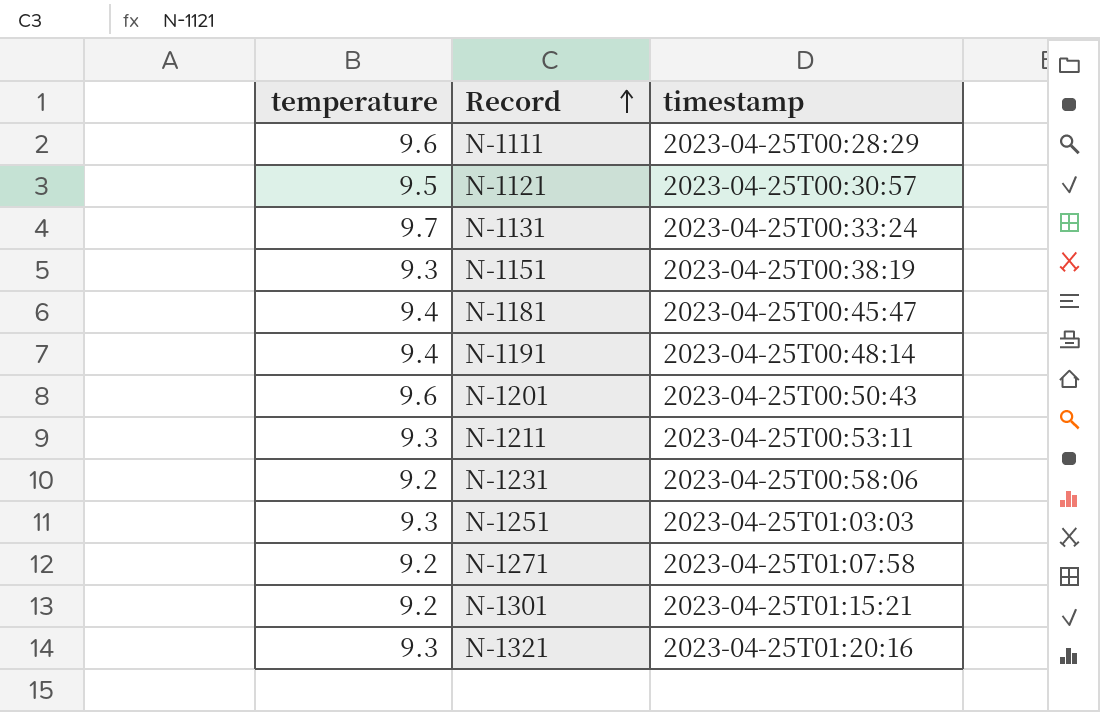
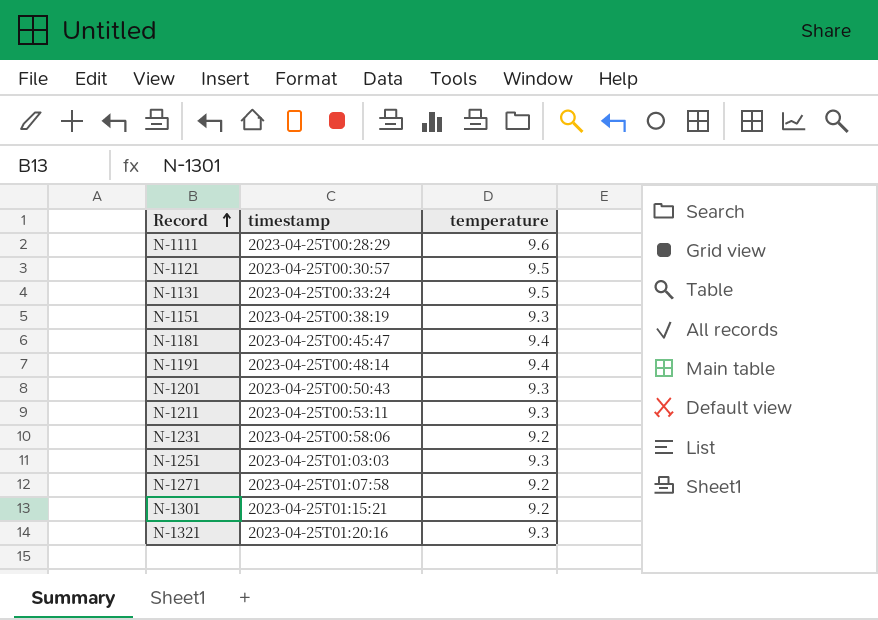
column temperature | position: 1 -> 3
N-1131 | temperature: 9.7 -> 9.5
N-1201 | temperature: 9.6 -> 9.3

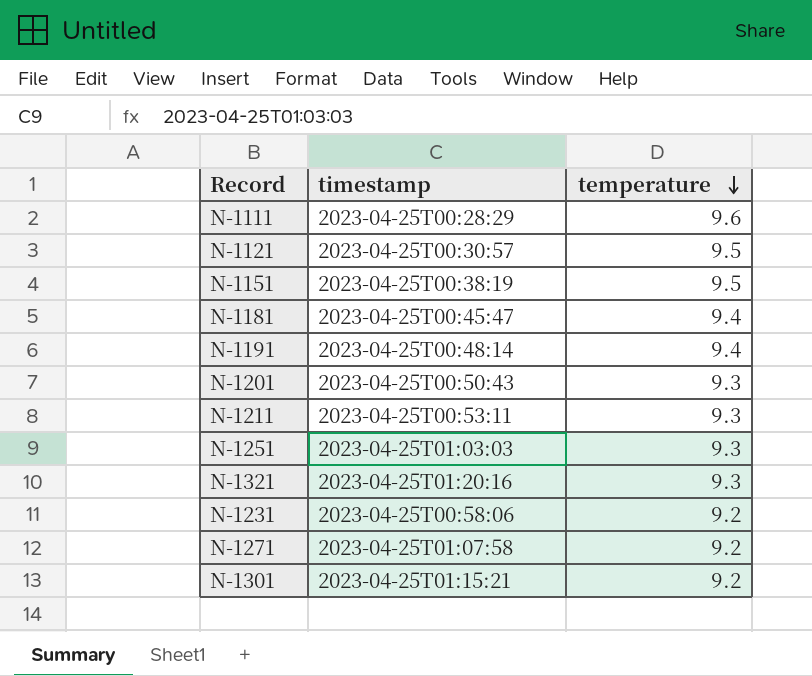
row order: Record ascending -> temperature descending
row N-1131: 2023-04-25T00:33:24 | 9.5 -> none
N-1151 | temperature: 9.3 -> 9.5

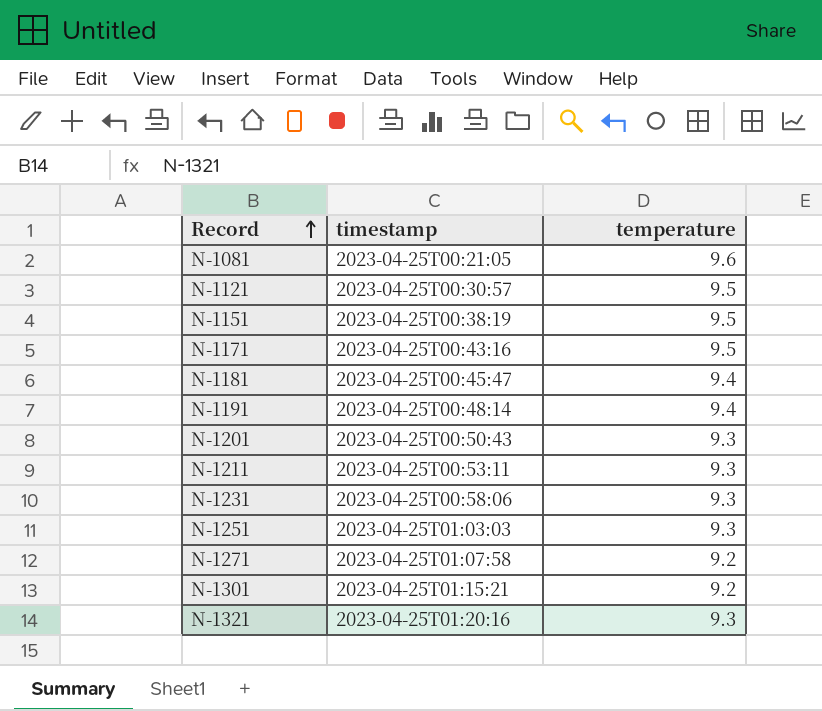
row order: temperature descending -> Record ascending
row N-1111: 2023-04-25T00:28:29 | 9.6 -> none
row N-1081: none -> 2023-04-25T00:21:05 | 9.6
row N-1171: none -> 2023-04-25T00:43:16 | 9.5
N-1231 | temperature: 9.2 -> 9.3

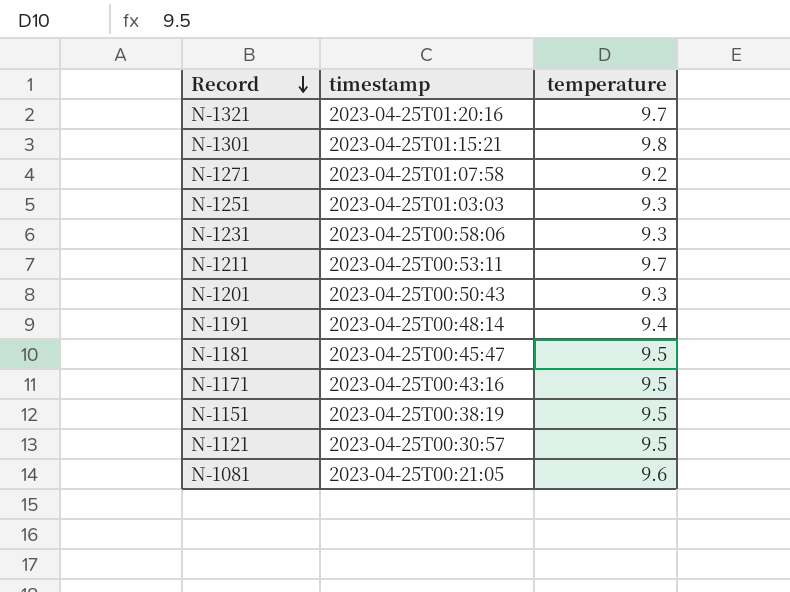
row order: Record ascending -> Record descending
N-1321 | temperature: 9.3 -> 9.7
N-1301 | temperature: 9.2 -> 9.8
N-1211 | temperature: 9.3 -> 9.7
N-1181 | temperature: 9.4 -> 9.5

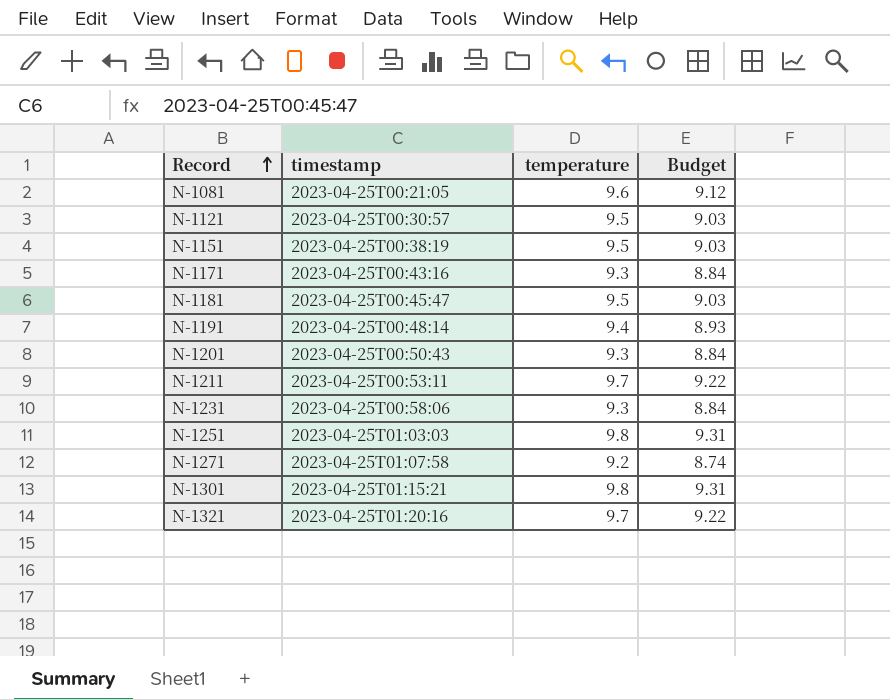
row order: Record descending -> Record ascending
column Budget | formula: none -> [temperature] * 0.95
N-1171 | temperature: 9.5 -> 9.3
N-1251 | temperature: 9.3 -> 9.8

